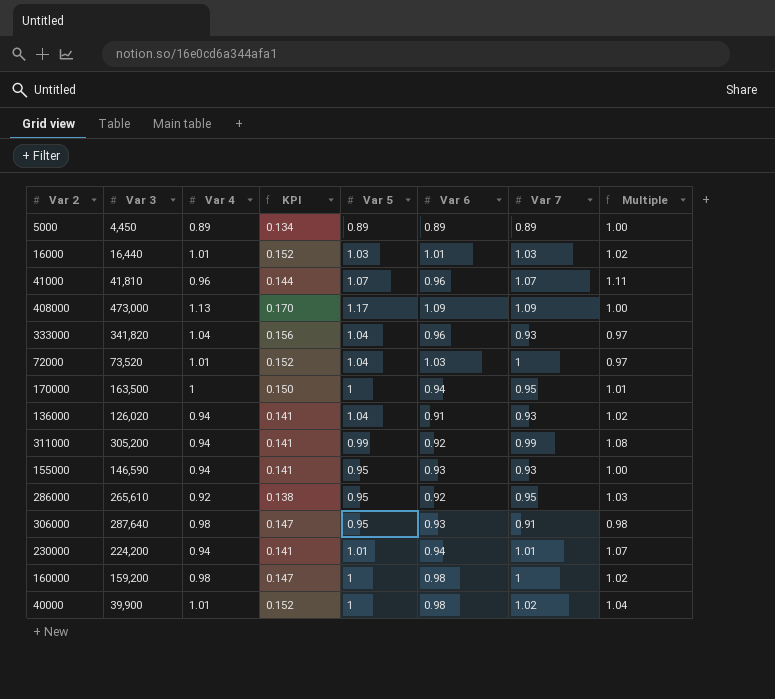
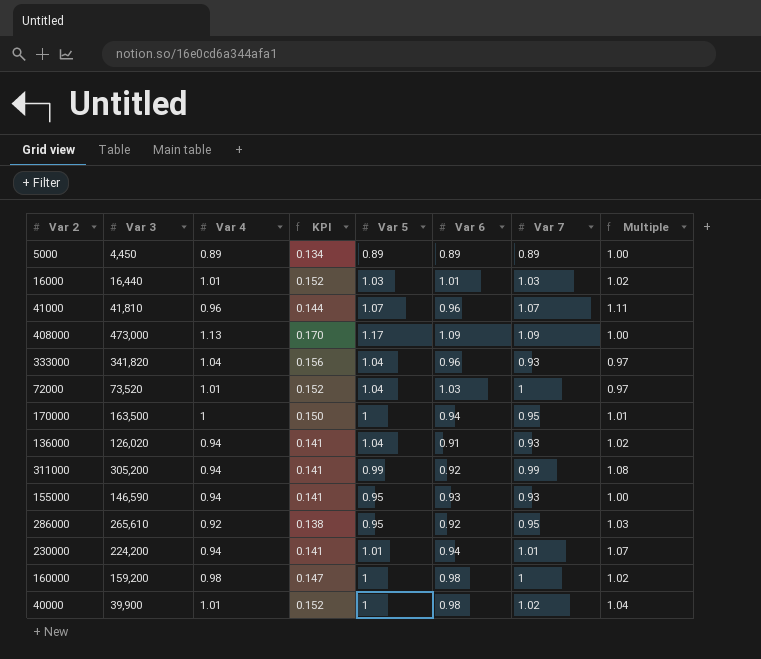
row 306000: 287,640 | 0.98 | 0.147 | 0.95 | 0.93 | 0.91 | 0.98 -> none

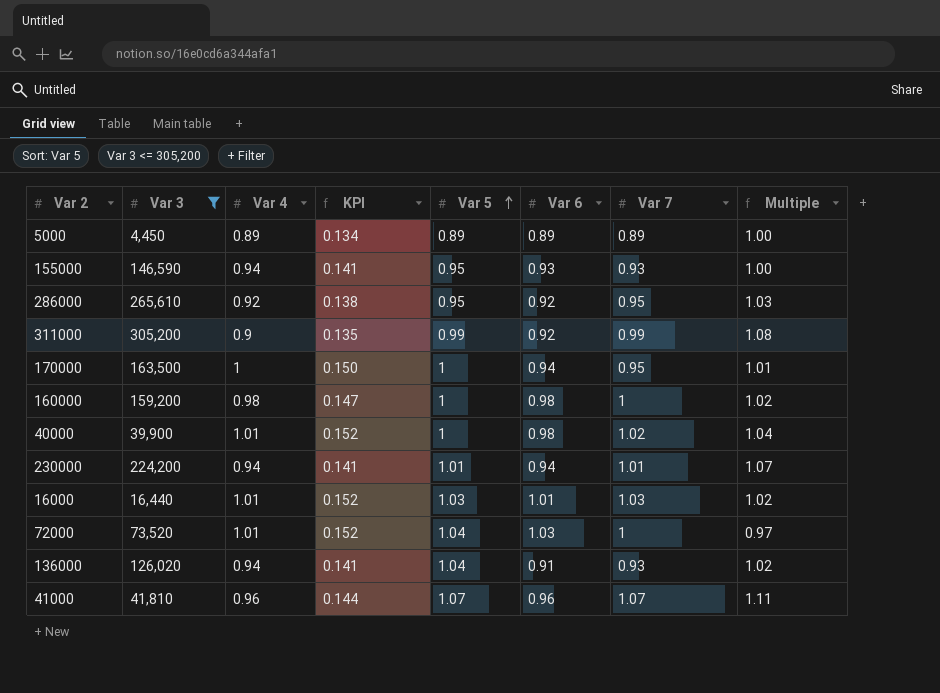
filter: none -> Var 3 <= 305,200
row order: none -> Var 5 ascending
311000 | Var 4: 0.94 -> 0.9
311000 | KPI: 0.141 -> 0.135

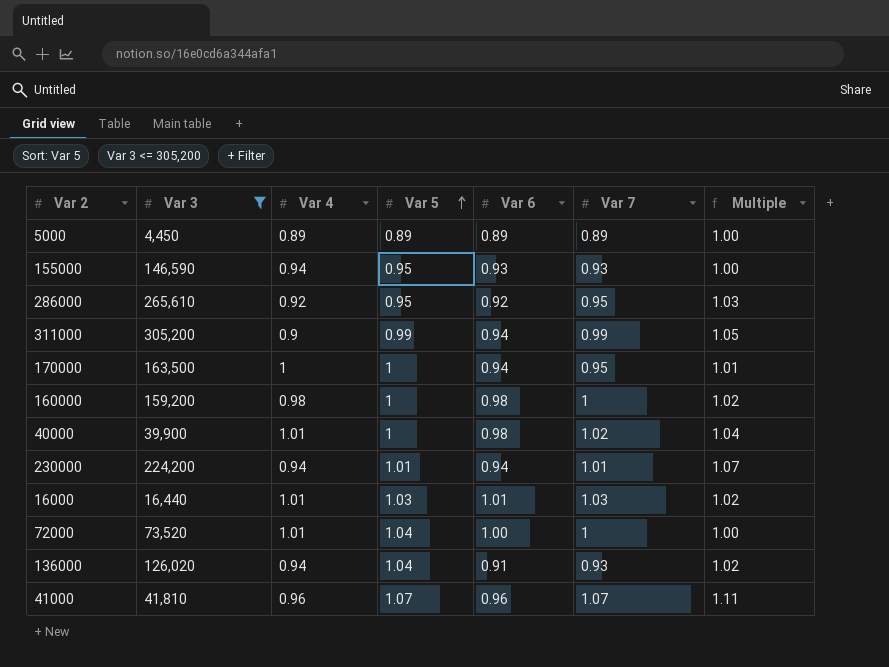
column KPI | formula: [Var 4] * 0.15 -> none
311000 | Var 6: 0.92 -> 0.94
311000 | Multiple: 1.08 -> 1.05
72000 | Var 6: 1.03 -> 1.00
72000 | Multiple: 0.97 -> 1.00

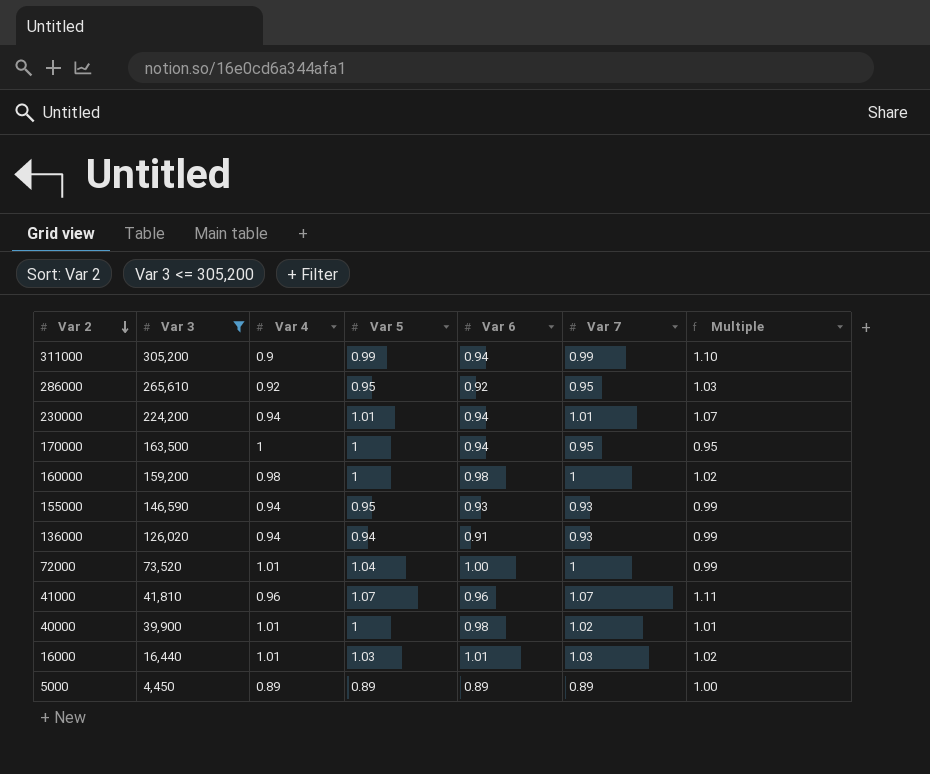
row order: Var 5 ascending -> Var 2 descending
column Multiple | formula: [Var 7] / [Var 6] -> [Var 7] / [Var 4]
136000 | Var 5: 1.04 -> 0.94

